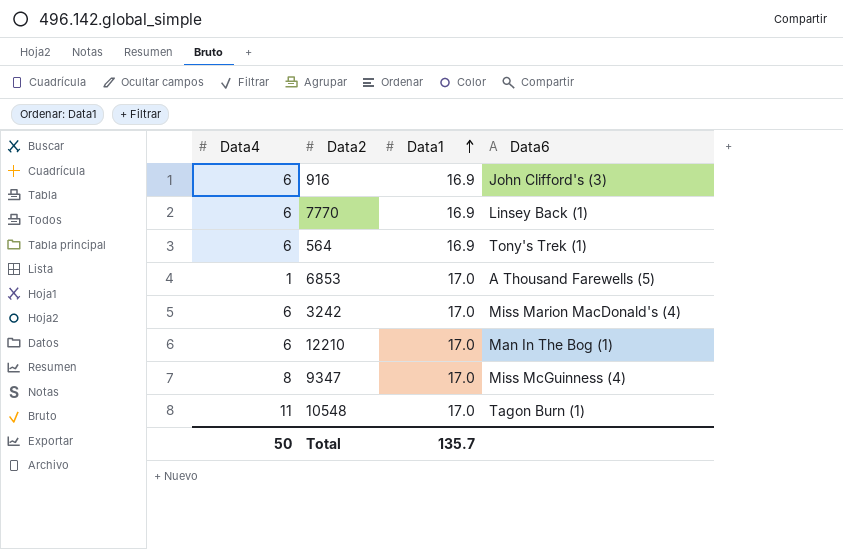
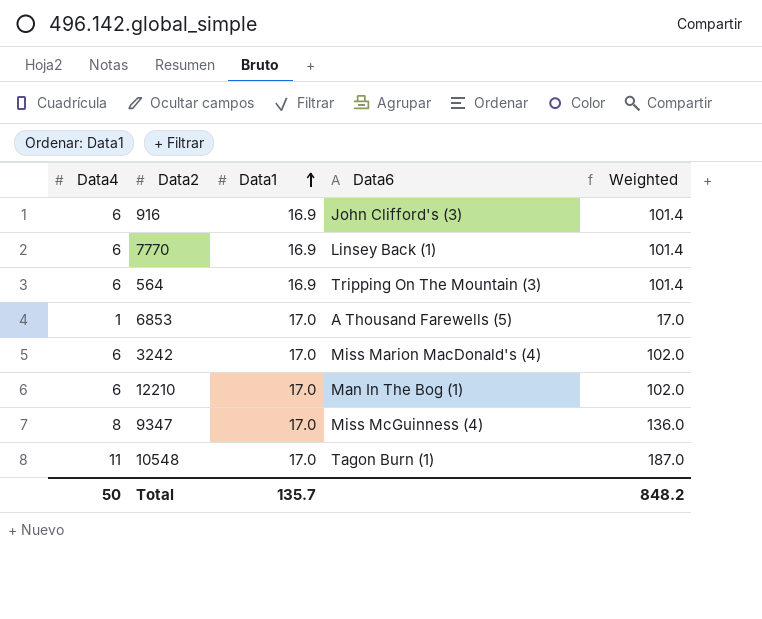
column Weighted | formula: none -> [Data4] * [Data1]
564 | Data6: Tony's Trek (1) -> Tripping On The Mountain (3)

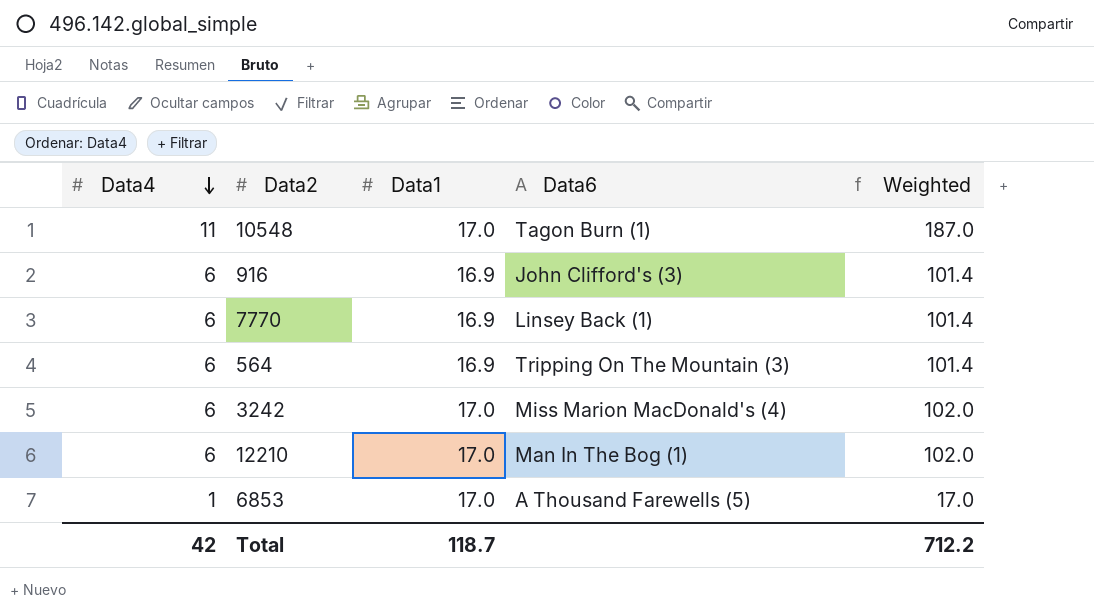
row order: Data1 ascending -> Data4 descending
row 9347: 8 | 17.0 | Miss McGuinness (4) | 136.0 -> none
Total | Data4: 50 -> 42
Total | Data1: 135.7 -> 118.7
Total | Weighted: 848.2 -> 712.2

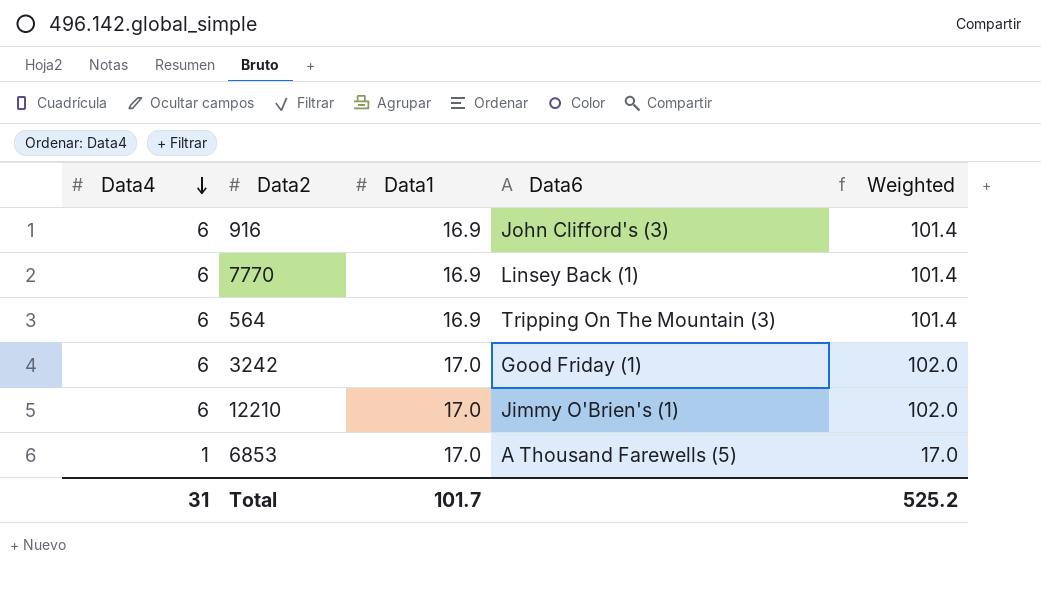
row 10548: 11 | 17.0 | Tagon Burn (1) | 187.0 -> none
3242 | Data6: Miss Marion MacDonald's (4) -> Good Friday (1)
12210 | Data6: Man In The Bog (1) -> Jimmy O'Brien's (1)
Total | Data4: 42 -> 31
Total | Data1: 118.7 -> 101.7
Total | Weighted: 712.2 -> 525.2

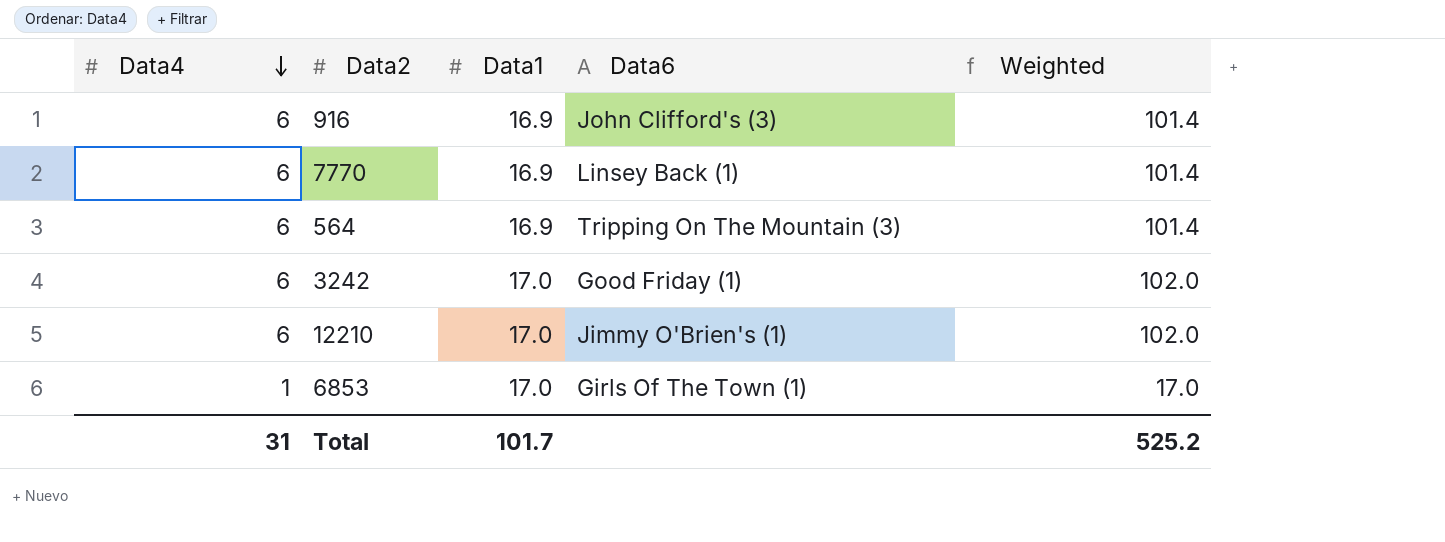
6853 | Data6: A Thousand Farewells (5) -> Girls Of The Town (1)

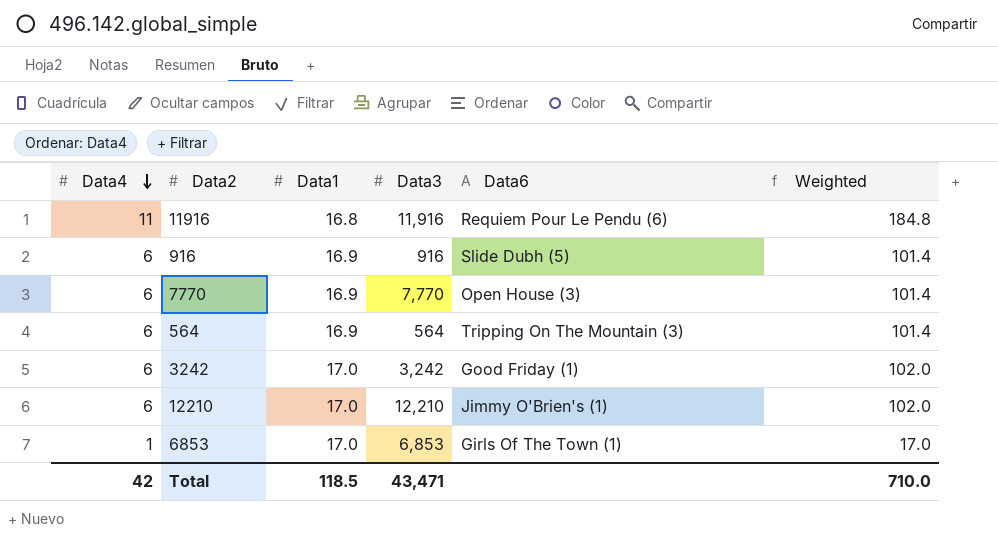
column Data3 | position: none -> 4
row 11916: none -> 11 | 16.8 | 11,916 | Requiem Pour Le Pendu (6) | 184.8
916 | Data6: John Clifford's (3) -> Slide Dubh (5)
7770 | Data6: Linsey Back (1) -> Open House (3)
Total | Data4: 31 -> 42
Total | Data1: 101.7 -> 118.5
Total | Weighted: 525.2 -> 710.0

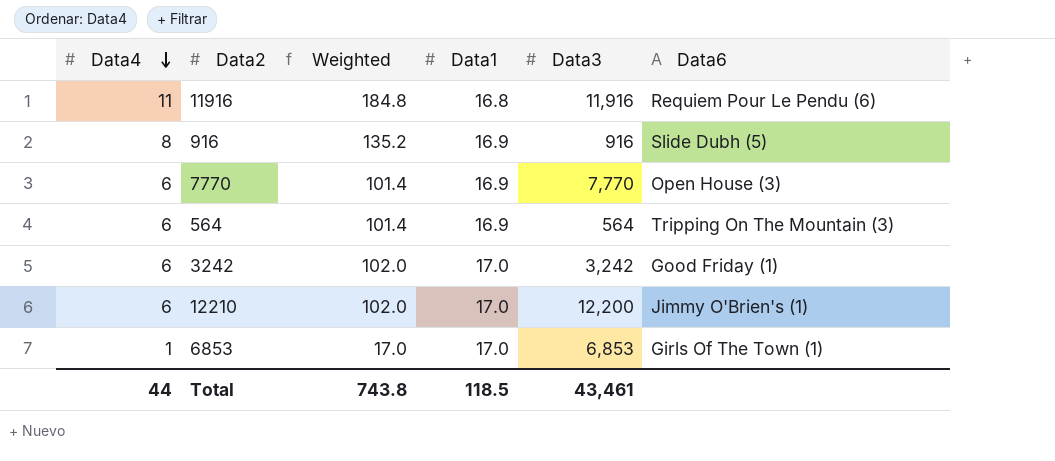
column Weighted | position: 6 -> 3
916 | Data4: 6 -> 8
916 | Weighted: 101.4 -> 135.2
12210 | Data3: 12,210 -> 12,200
Total | Data4: 42 -> 44
Total | Weighted: 710.0 -> 743.8
Total | Data3: 43,471 -> 43,461

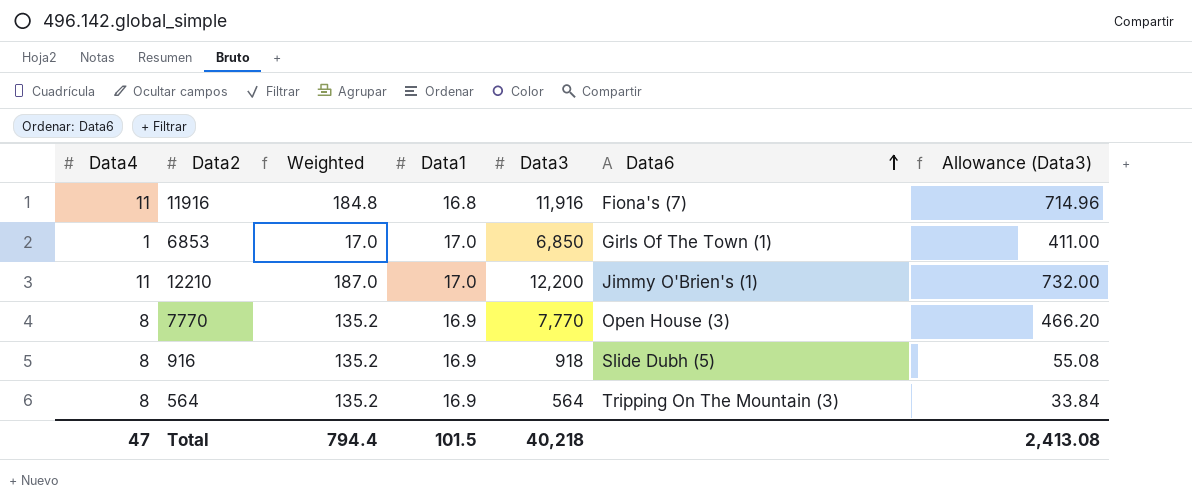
row order: Data4 descending -> Data6 ascending
column Allowance (Data3) | formula: none -> [Data3] * 0.06
row 3242: 6 | 102.0 | 17.0 | 3,242 | Good Friday (1) -> none
11916 | Data6: Requiem Pour Le Pendu (6) -> Fiona's (7)
6853 | Data3: 6,853 -> 6,850
12210 | Data4: 6 -> 11
12210 | Weighted: 102.0 -> 187.0
7770 | Data4: 6 -> 8
7770 | Weighted: 101.4 -> 135.2
916 | Data3: 916 -> 918
564 | Data4: 6 -> 8
564 | Weighted: 101.4 -> 135.2
Total | Data4: 44 -> 47
Total | Weighted: 743.8 -> 794.4
Total | Data1: 118.5 -> 101.5
Total | Data3: 43,461 -> 40,218

